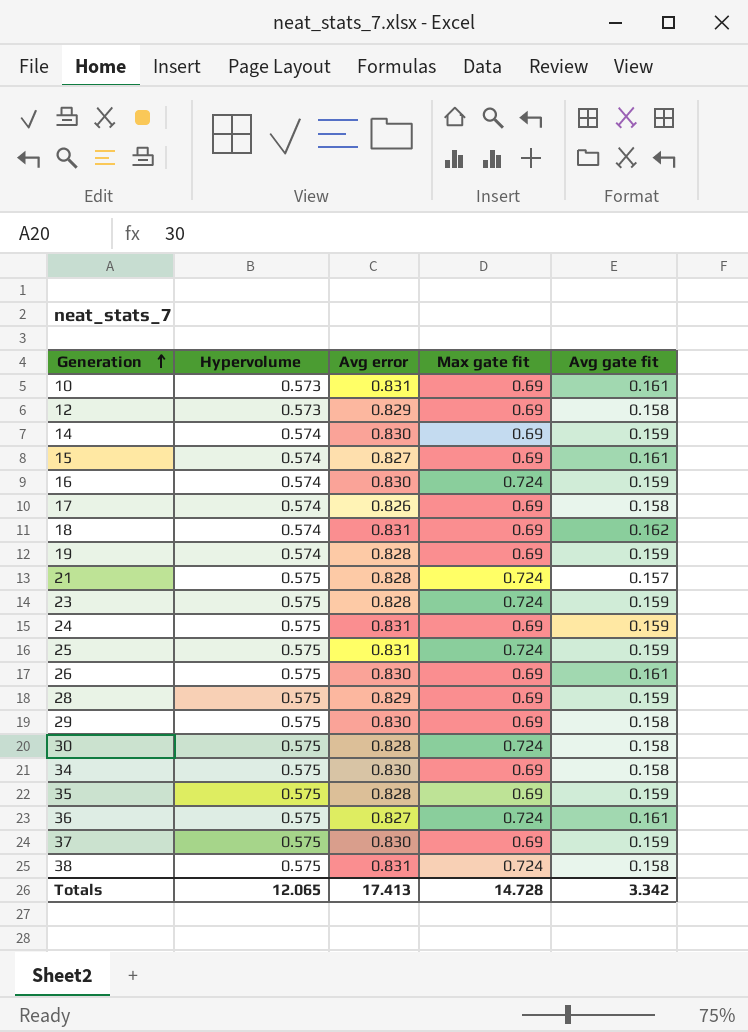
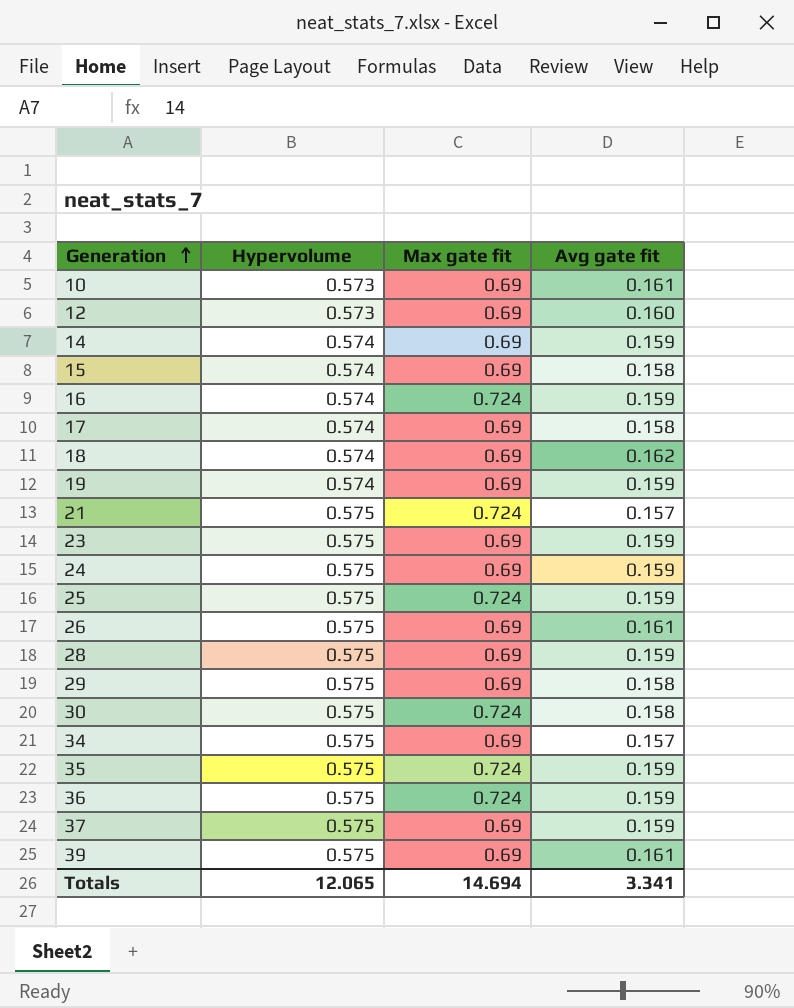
column Avg error | position: 3 -> none
row 38: 0.575 | 0.831 | 0.724 | 0.158 -> none
12 | Avg gate fit: 0.158 -> 0.160
15 | Avg gate fit: 0.161 -> 0.158
23 | Max gate fit: 0.724 -> 0.69
34 | Avg gate fit: 0.158 -> 0.157
35 | Max gate fit: 0.69 -> 0.724
36 | Avg gate fit: 0.161 -> 0.159
row 39: none -> 0.575 | 0.69 | 0.161
Totals | Max gate fit: 14.728 -> 14.694
Totals | Avg gate fit: 3.342 -> 3.341

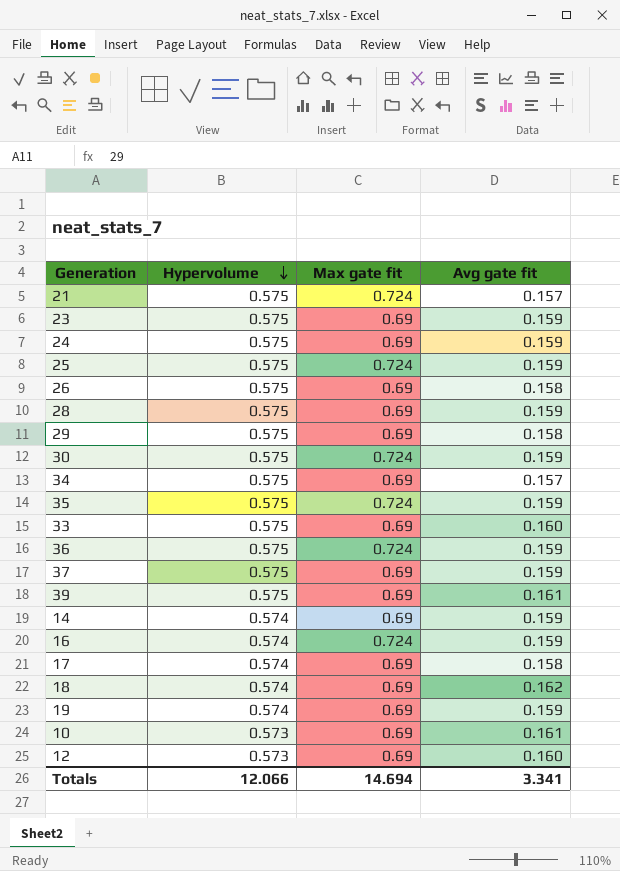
row order: Generation ascending -> Hypervolume descending
row 15: 0.574 | 0.69 | 0.158 -> none
26 | Avg gate fit: 0.161 -> 0.158
30 | Avg gate fit: 0.158 -> 0.159
row 33: none -> 0.575 | 0.69 | 0.160
Totals | Hypervolume: 12.065 -> 12.066

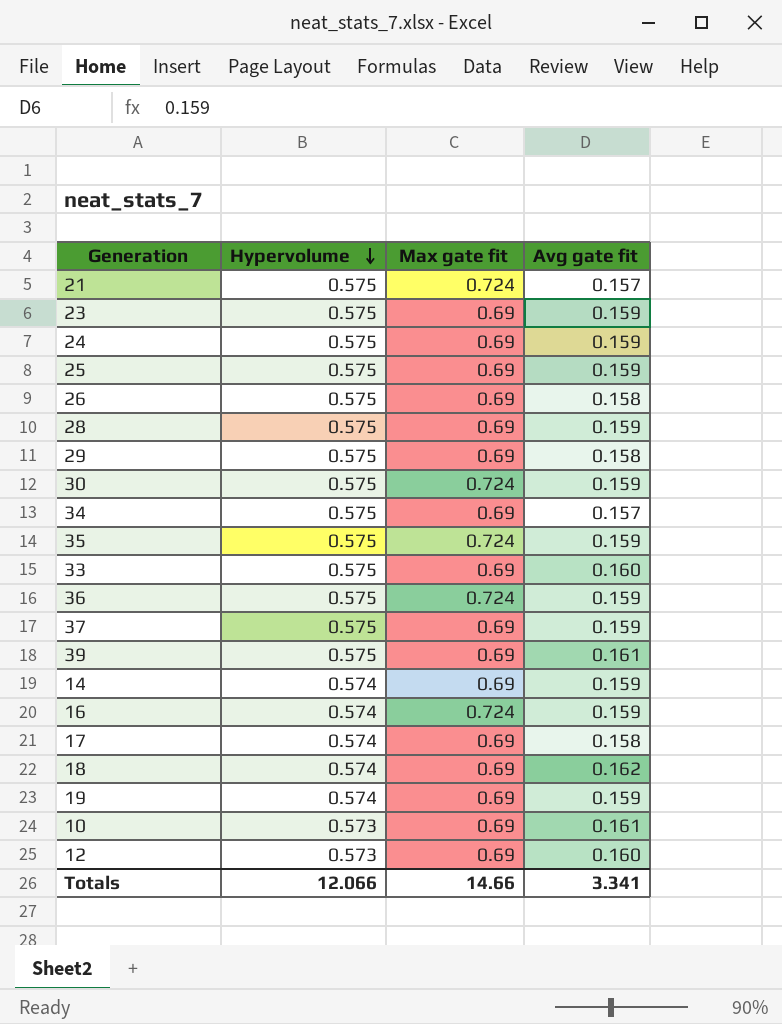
25 | Max gate fit: 0.724 -> 0.69
Totals | Max gate fit: 14.694 -> 14.66

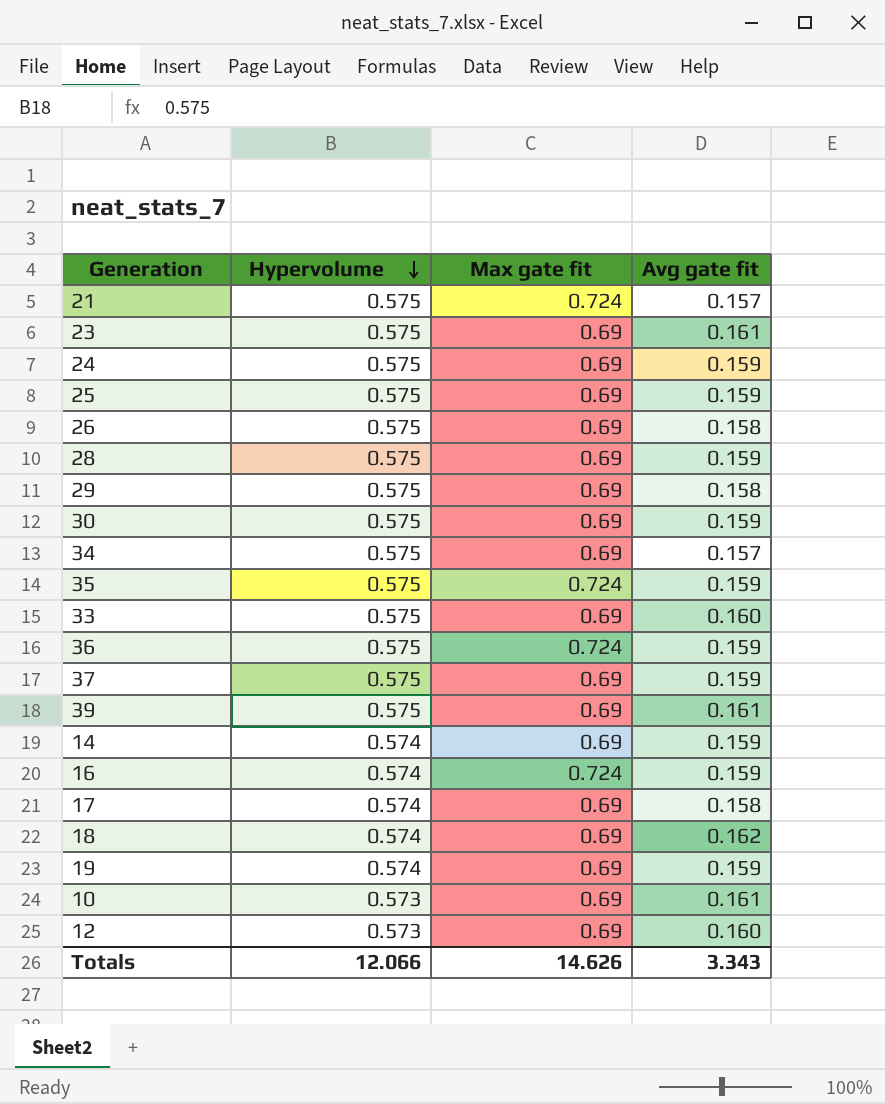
23 | Avg gate fit: 0.159 -> 0.161
30 | Max gate fit: 0.724 -> 0.69
Totals | Max gate fit: 14.66 -> 14.626
Totals | Avg gate fit: 3.341 -> 3.343

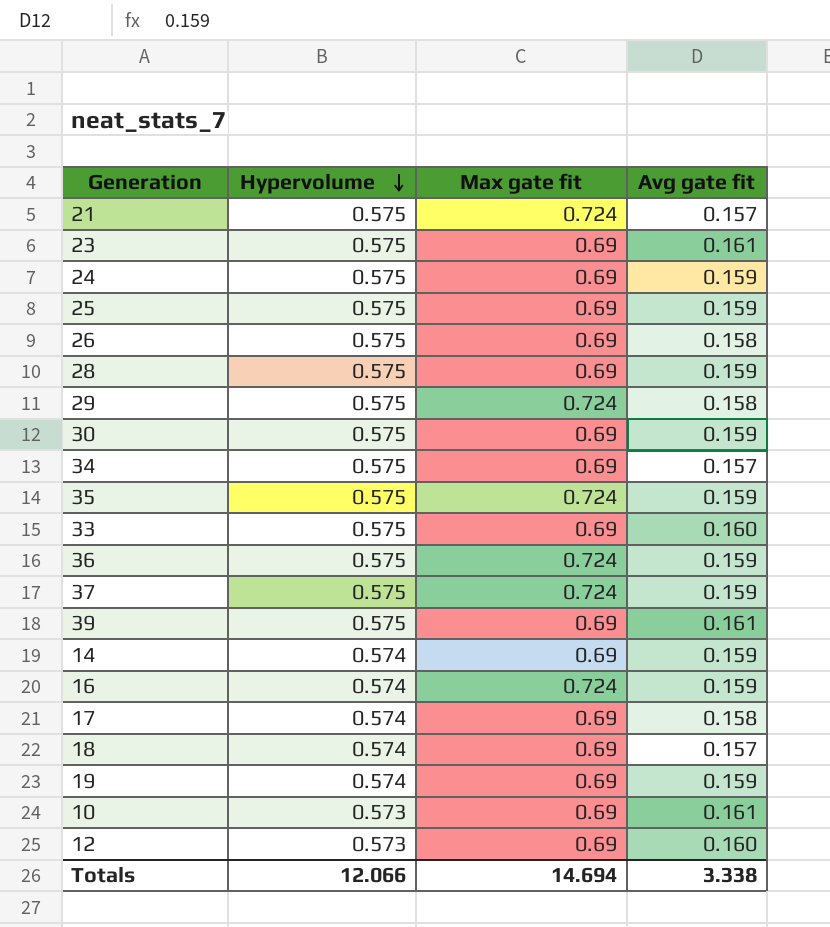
29 | Max gate fit: 0.69 -> 0.724
37 | Max gate fit: 0.69 -> 0.724
18 | Avg gate fit: 0.162 -> 0.157
Totals | Max gate fit: 14.626 -> 14.694
Totals | Avg gate fit: 3.343 -> 3.338

